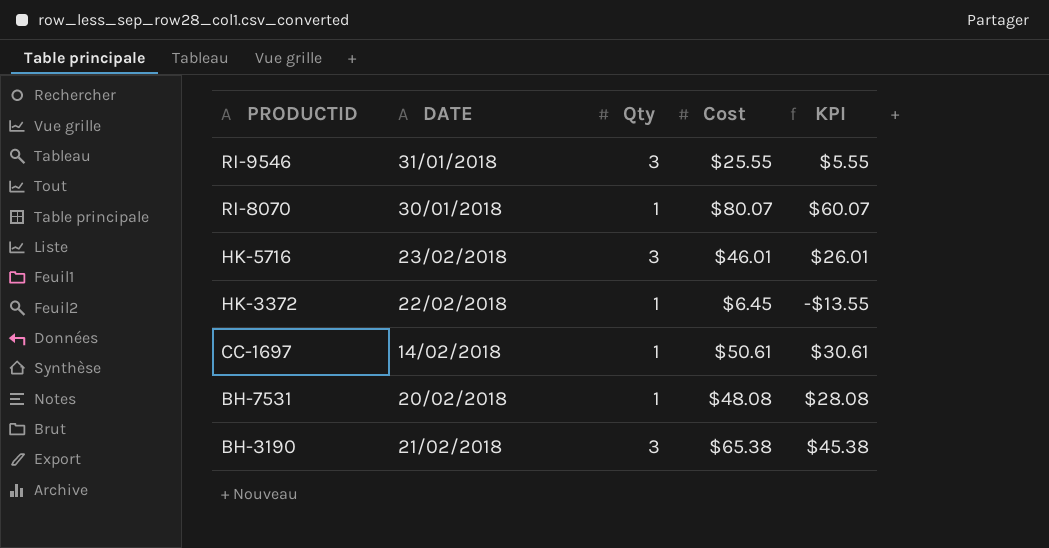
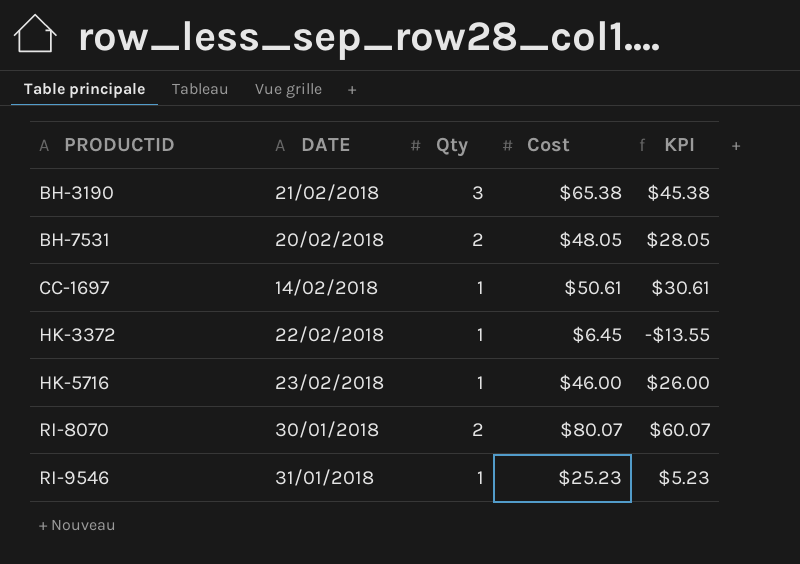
row order: PRODUCTID descending -> PRODUCTID ascending
BH-7531 | Qty: 1 -> 2
BH-7531 | Cost: $48.08 -> $48.05
BH-7531 | KPI: $28.08 -> $28.05
HK-5716 | Qty: 3 -> 1
HK-5716 | Cost: $46.01 -> $46.00
HK-5716 | KPI: $26.01 -> $26.00
RI-8070 | Qty: 1 -> 2
RI-9546 | Qty: 3 -> 1
RI-9546 | Cost: $25.55 -> $25.23
RI-9546 | KPI: $5.55 -> $5.23

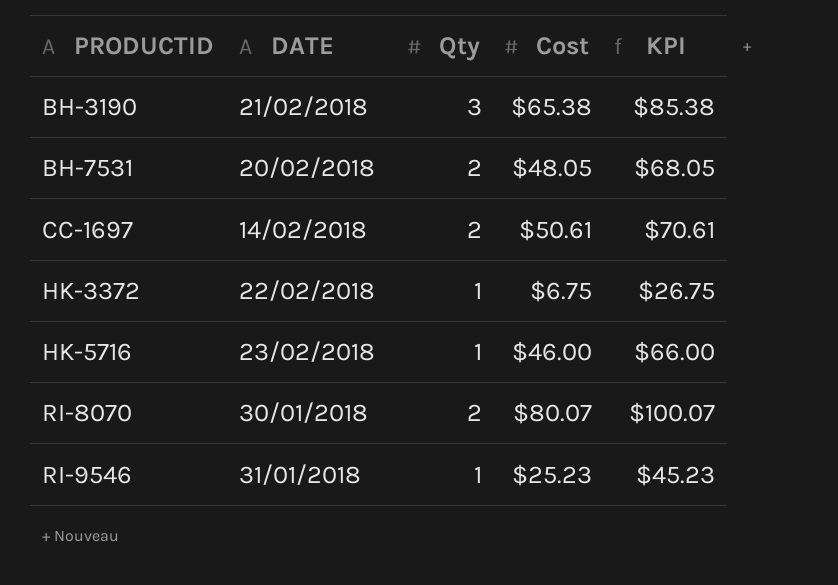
column KPI | formula: [Cost] - 20 -> [Cost] + 20
CC-1697 | Qty: 1 -> 2
HK-3372 | Cost: $6.45 -> $6.75

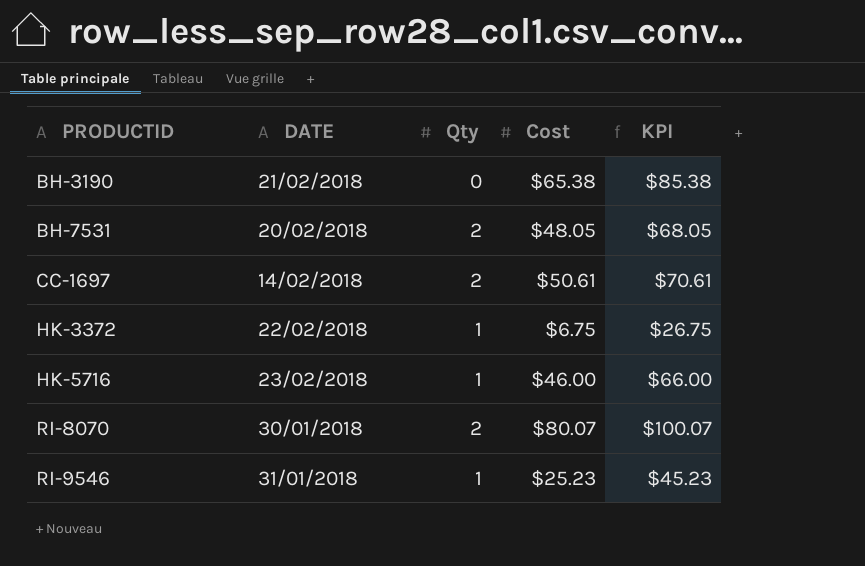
BH-3190 | Qty: 3 -> 0

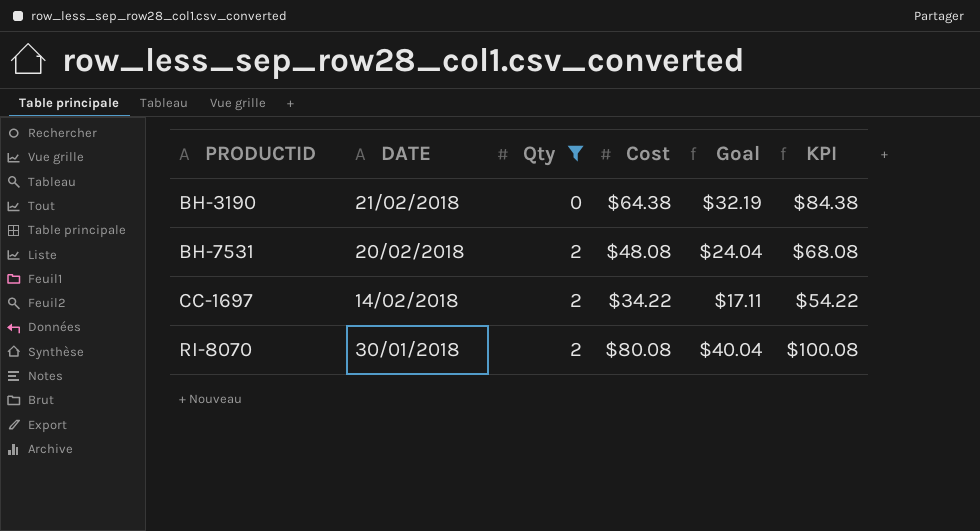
filter: none -> Qty != 1
column Goal | formula: none -> [Cost] * 0.5
BH-3190 | Cost: $65.38 -> $64.38
BH-3190 | KPI: $85.38 -> $84.38
BH-7531 | Cost: $48.05 -> $48.08
BH-7531 | KPI: $68.05 -> $68.08
CC-1697 | Cost: $50.61 -> $34.22
CC-1697 | KPI: $70.61 -> $54.22
RI-8070 | Cost: $80.07 -> $80.08
RI-8070 | KPI: $100.07 -> $100.08

